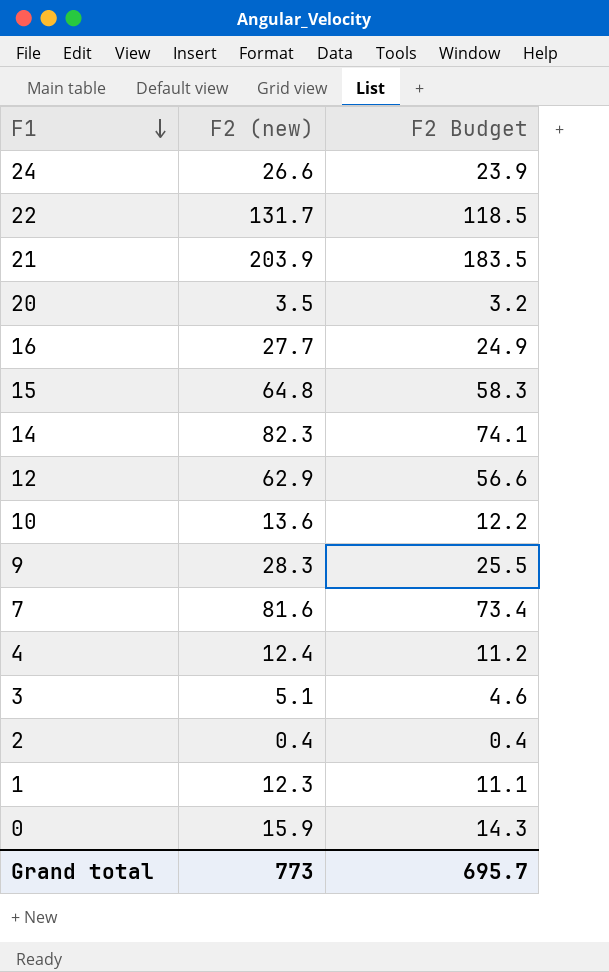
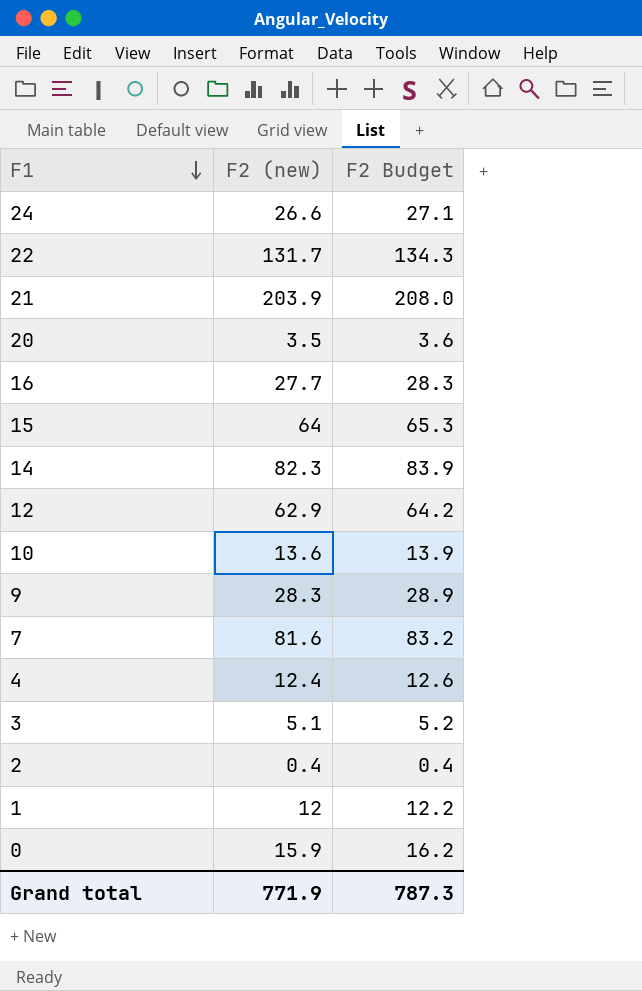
column F2 Budget | formula: [F2 (new)] * 0.9 -> [F2 (new)] * 1.02
15 | F2 (new): 64.8 -> 64
1 | F2 (new): 12.3 -> 12
Grand total | F2 (new): 773 -> 771.9
Grand total | F2 Budget: 695.7 -> 787.3

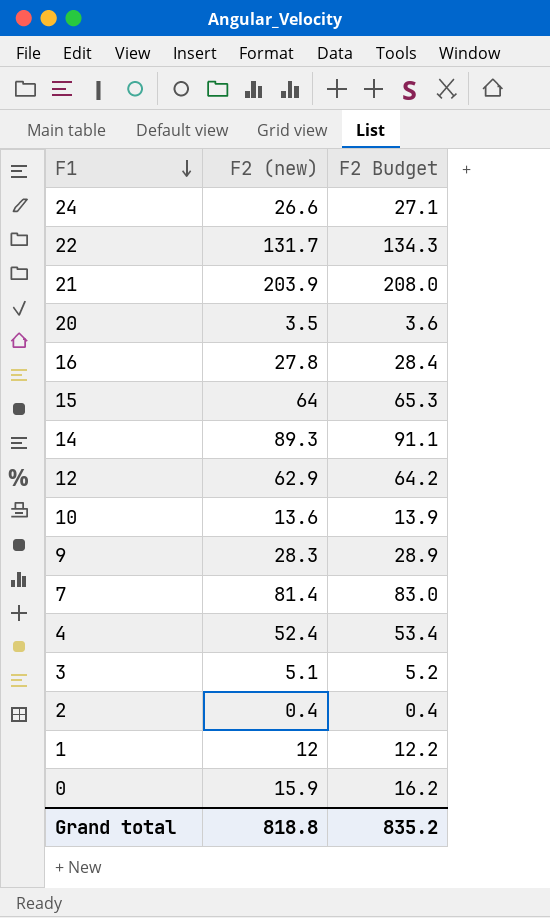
16 | F2 (new): 27.7 -> 27.8
16 | F2 Budget: 28.3 -> 28.4
14 | F2 (new): 82.3 -> 89.3
14 | F2 Budget: 83.9 -> 91.1
7 | F2 (new): 81.6 -> 81.4
7 | F2 Budget: 83.2 -> 83.0
4 | F2 (new): 12.4 -> 52.4
4 | F2 Budget: 12.6 -> 53.4
Grand total | F2 (new): 771.9 -> 818.8
Grand total | F2 Budget: 787.3 -> 835.2

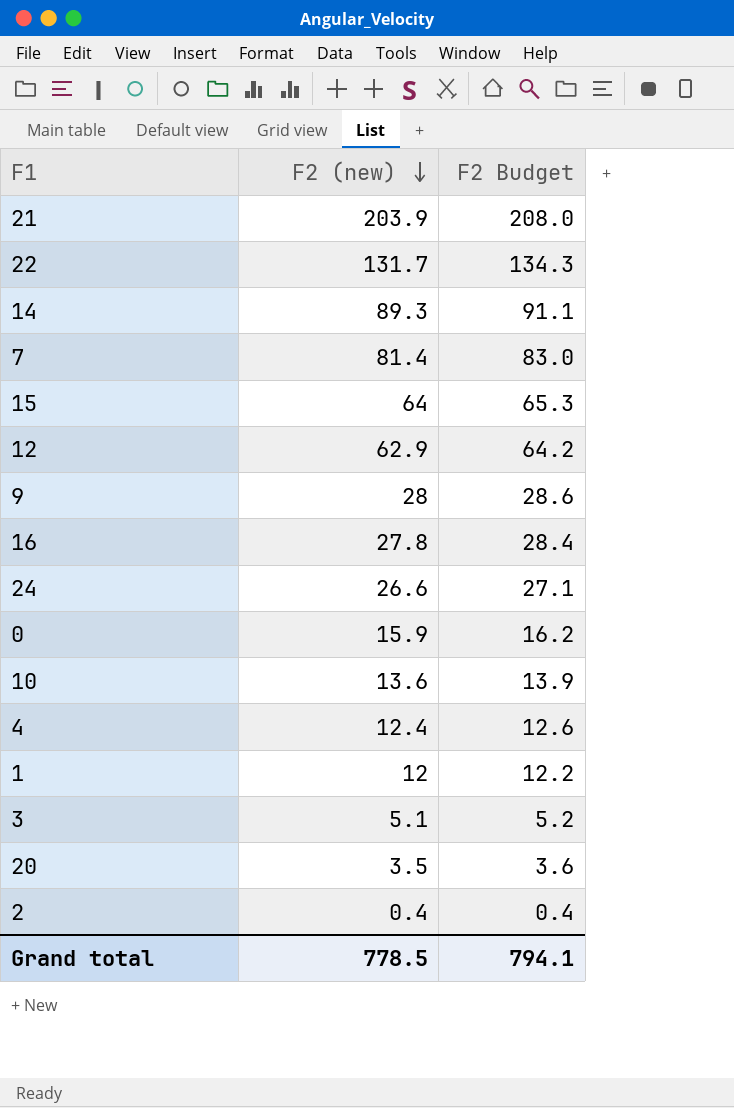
row order: F1 descending -> F2 (new) descending
9 | F2 (new): 28.3 -> 28
9 | F2 Budget: 28.9 -> 28.6
4 | F2 (new): 52.4 -> 12.4
4 | F2 Budget: 53.4 -> 12.6
Grand total | F2 (new): 818.8 -> 778.5
Grand total | F2 Budget: 835.2 -> 794.1

